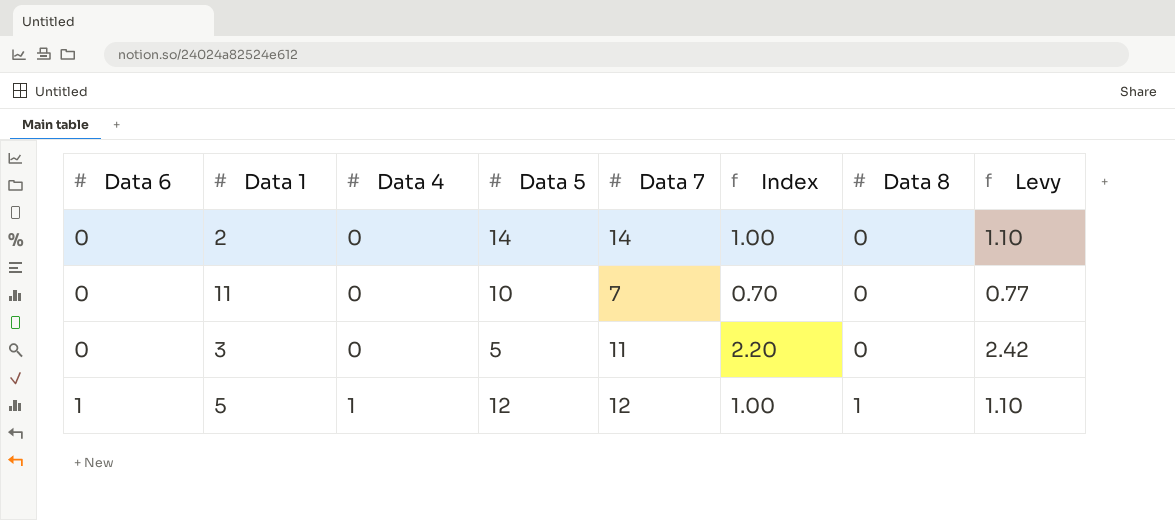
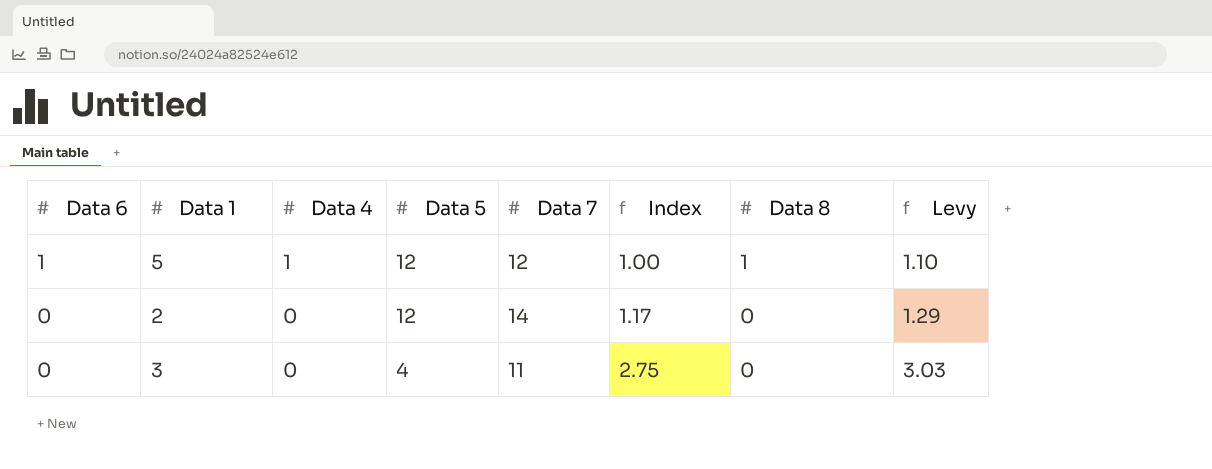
row order: Data 6 ascending -> Data 6 descending
row 11: 0 | 0 | 10 | 7 | 0.70 | 0 | 0.77 -> none
2 | Data 5: 14 -> 12
2 | Index: 1.00 -> 1.17
2 | Levy: 1.10 -> 1.29
3 | Data 5: 5 -> 4
3 | Index: 2.20 -> 2.75
3 | Levy: 2.42 -> 3.03

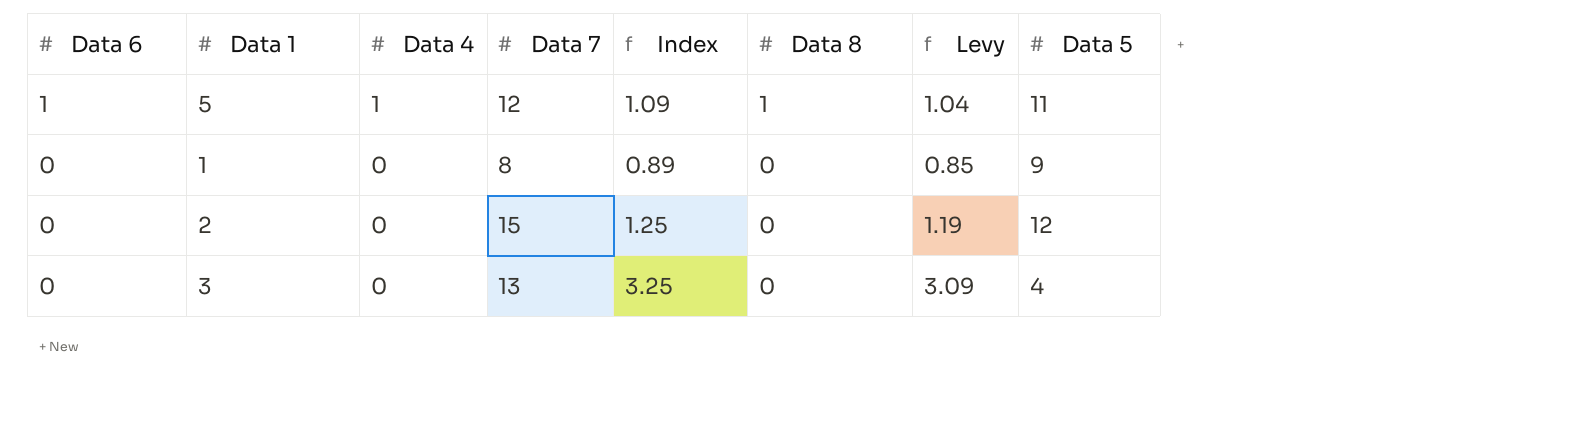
column Levy | formula: [Index] * 1.1 -> [Index] * 0.95
column Data 5 | position: 4 -> 8
5 | Index: 1.00 -> 1.09
5 | Data 5: 12 -> 11
row 1: none -> 0 | 0 | 8 | 0.89 | 0 | 0.85 | 9
2 | Data 7: 14 -> 15
2 | Index: 1.17 -> 1.25
3 | Data 7: 11 -> 13
3 | Index: 2.75 -> 3.25

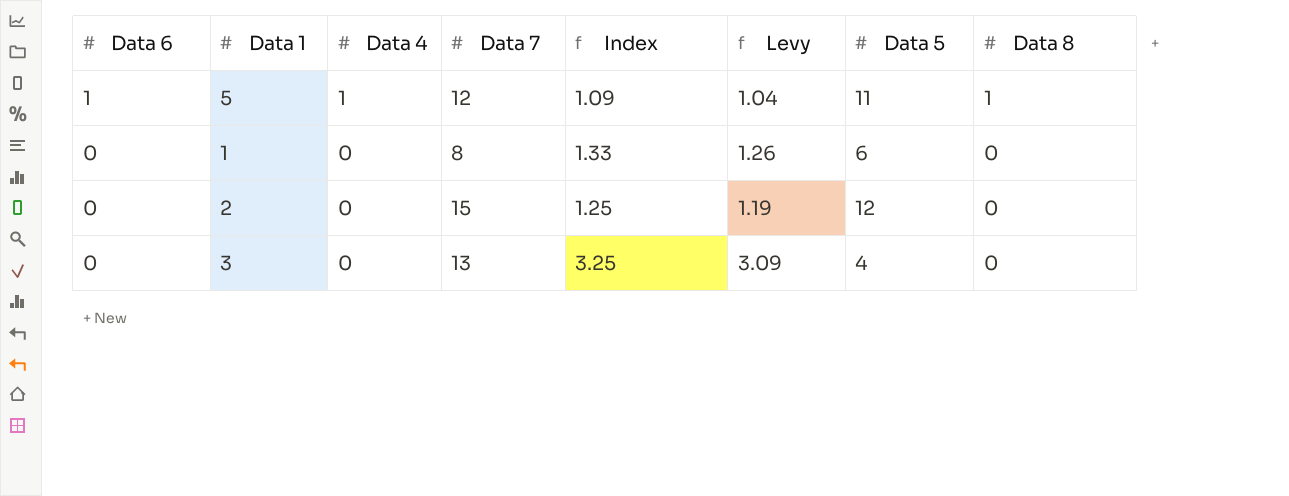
column Data 8 | position: 6 -> 8
1 | Index: 0.89 -> 1.33
1 | Levy: 0.85 -> 1.26
1 | Data 5: 9 -> 6

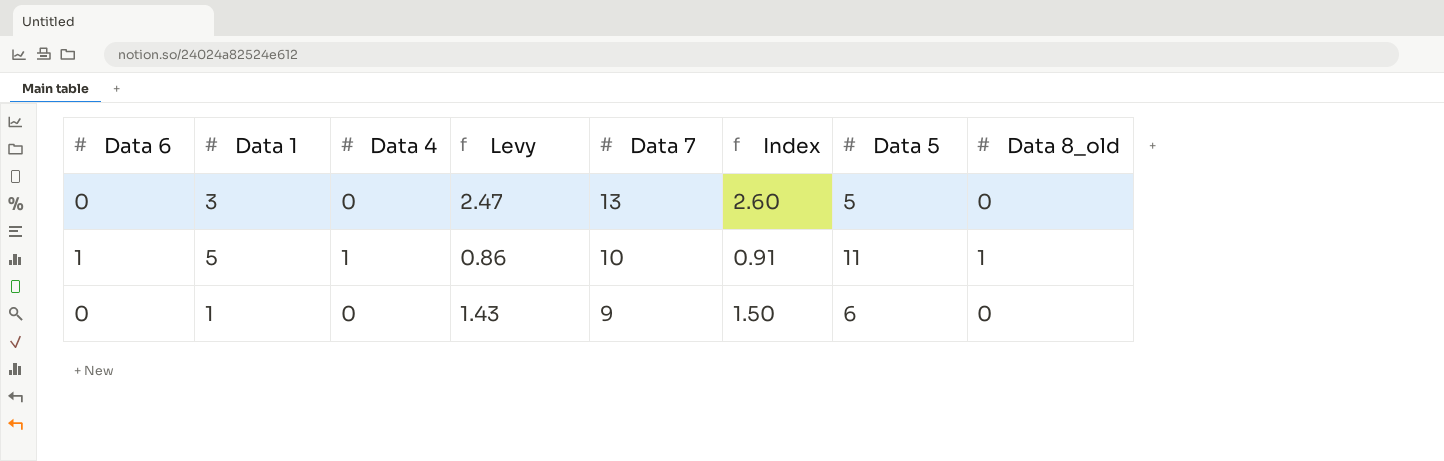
row order: Data 6 descending -> Data 7 descending
column Levy | position: 6 -> 4
column name: Data 8 -> Data 8_old
row 2: 0 | 0 | 15 | 1.25 | 1.19 | 12 | 0 -> none
3 | Levy: 3.09 -> 2.47
3 | Index: 3.25 -> 2.60
3 | Data 5: 4 -> 5
5 | Levy: 1.04 -> 0.86
5 | Data 7: 12 -> 10
5 | Index: 1.09 -> 0.91
1 | Levy: 1.26 -> 1.43
1 | Data 7: 8 -> 9
1 | Index: 1.33 -> 1.50

